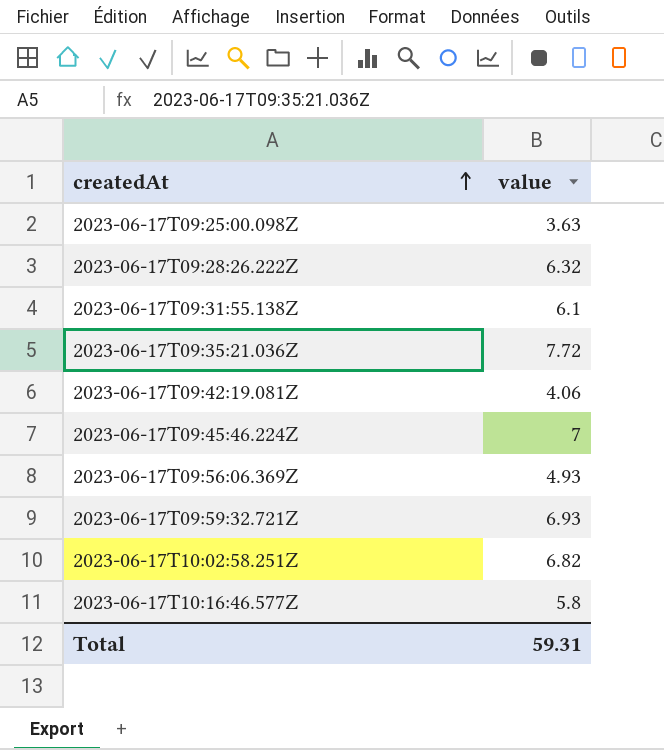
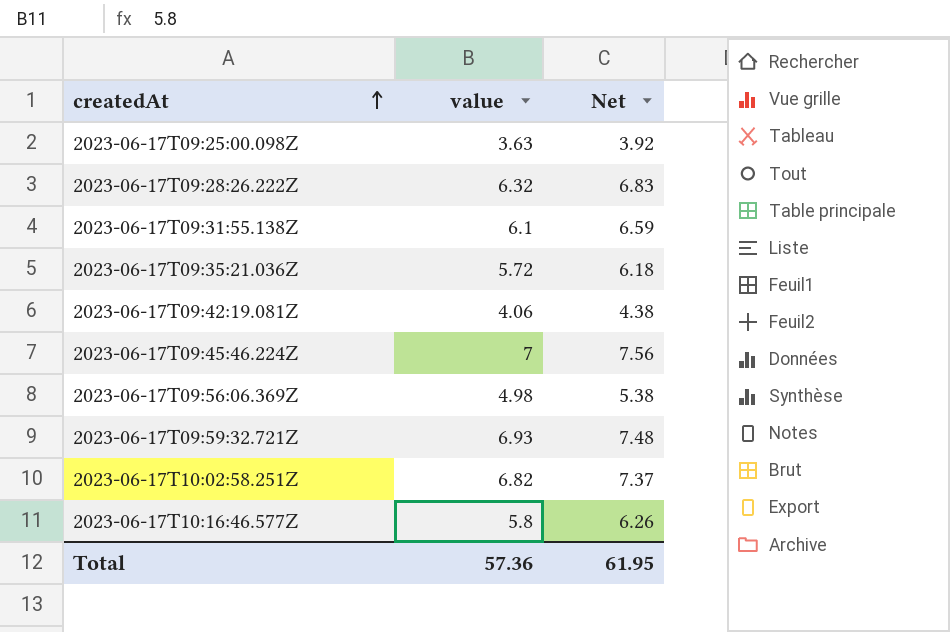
column Net | formula: none -> [value] * 1.08
2023-06-17T09:35:21.036Z | value: 7.72 -> 5.72
2023-06-17T09:56:06.369Z | value: 4.93 -> 4.98
Total | value: 59.31 -> 57.36

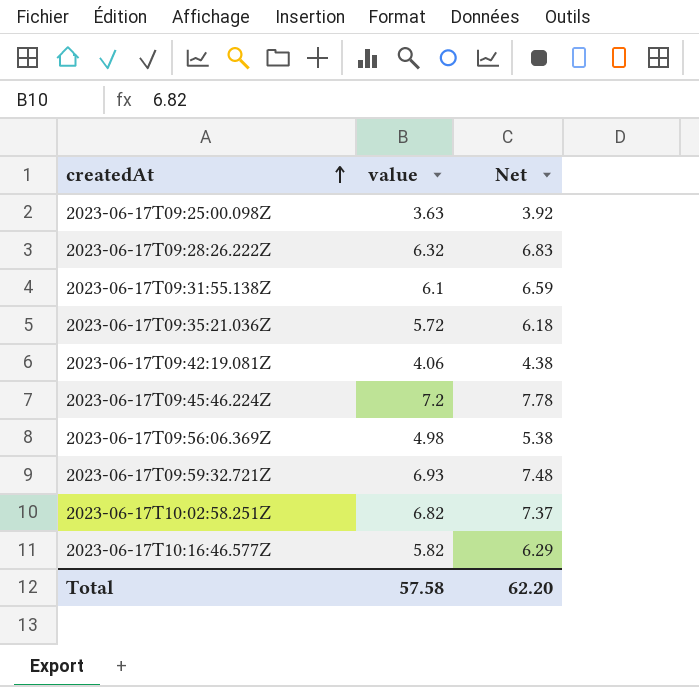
2023-06-17T09:45:46.224Z | value: 7 -> 7.2
2023-06-17T09:45:46.224Z | Net: 7.56 -> 7.78
2023-06-17T10:16:46.577Z | value: 5.8 -> 5.82
2023-06-17T10:16:46.577Z | Net: 6.26 -> 6.29
Total | value: 57.36 -> 57.58
Total | Net: 61.95 -> 62.20

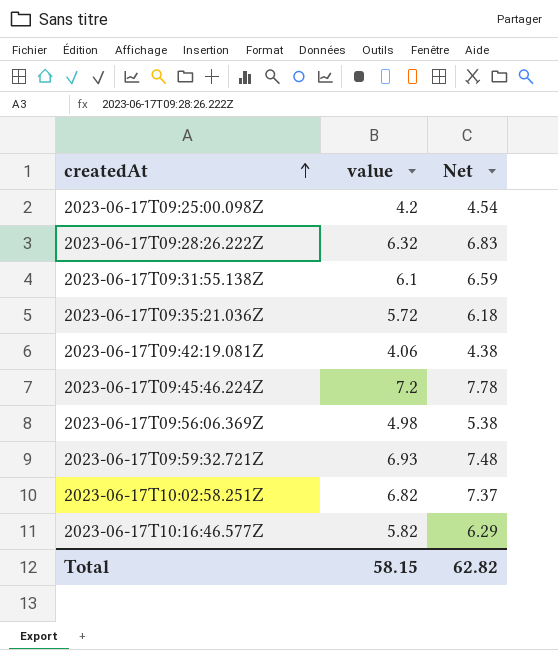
2023-06-17T09:25:00.098Z | value: 3.63 -> 4.2
2023-06-17T09:25:00.098Z | Net: 3.92 -> 4.54
Total | value: 57.58 -> 58.15
Total | Net: 62.20 -> 62.82

